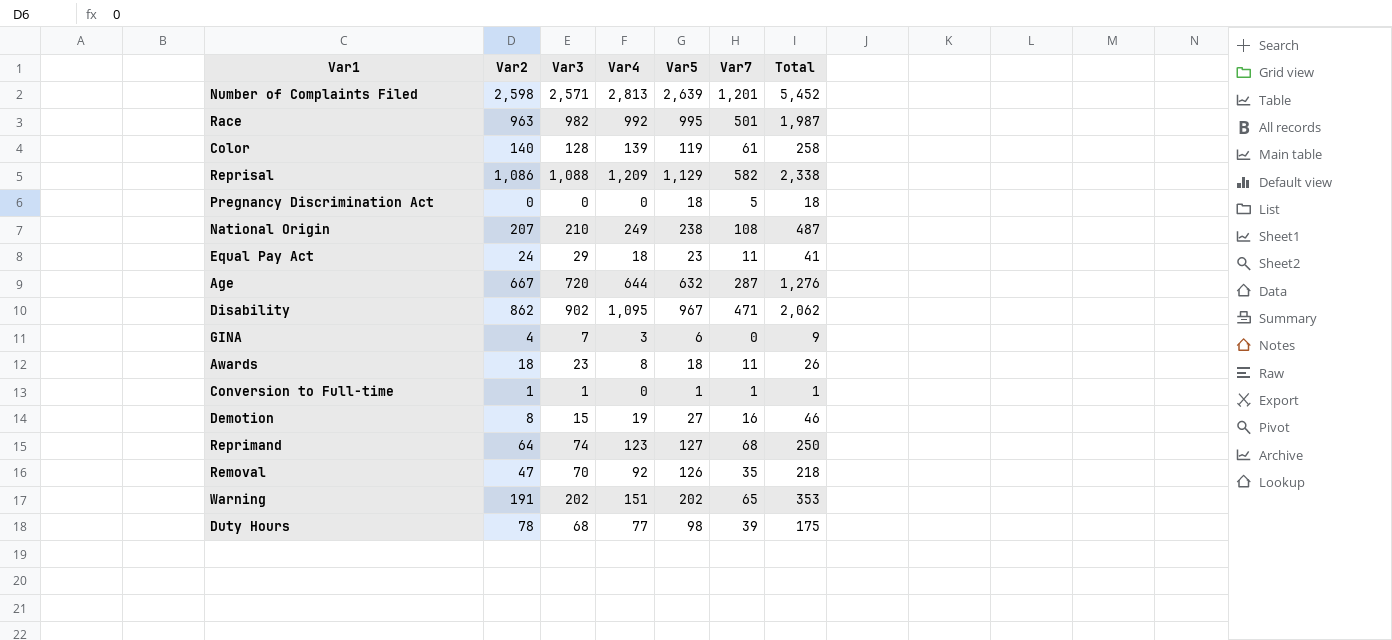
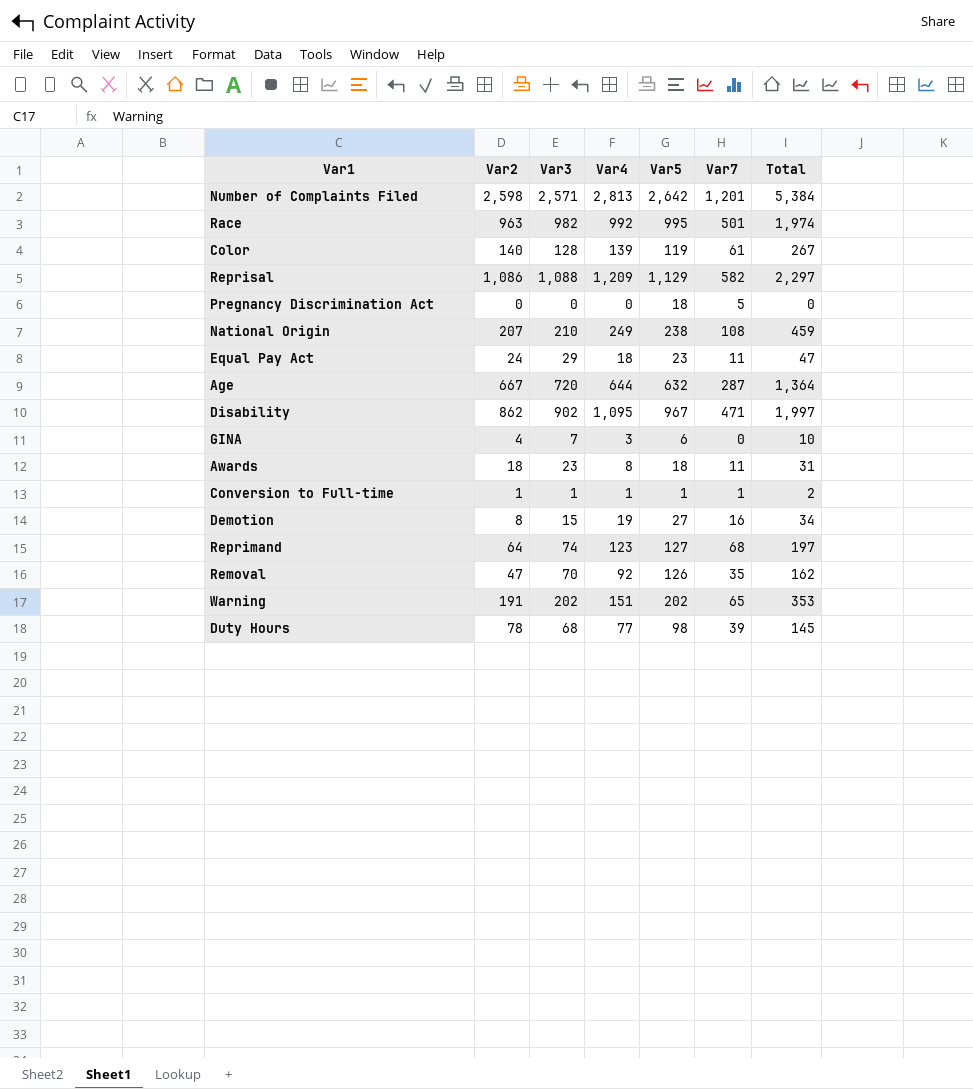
column Total | formula: [Var4] + [Var5] -> [Var3] + [Var4]
Number of Complaints Filed | Var5: 2,639 -> 2,642
Conversion to Full-time | Var4: 0 -> 1

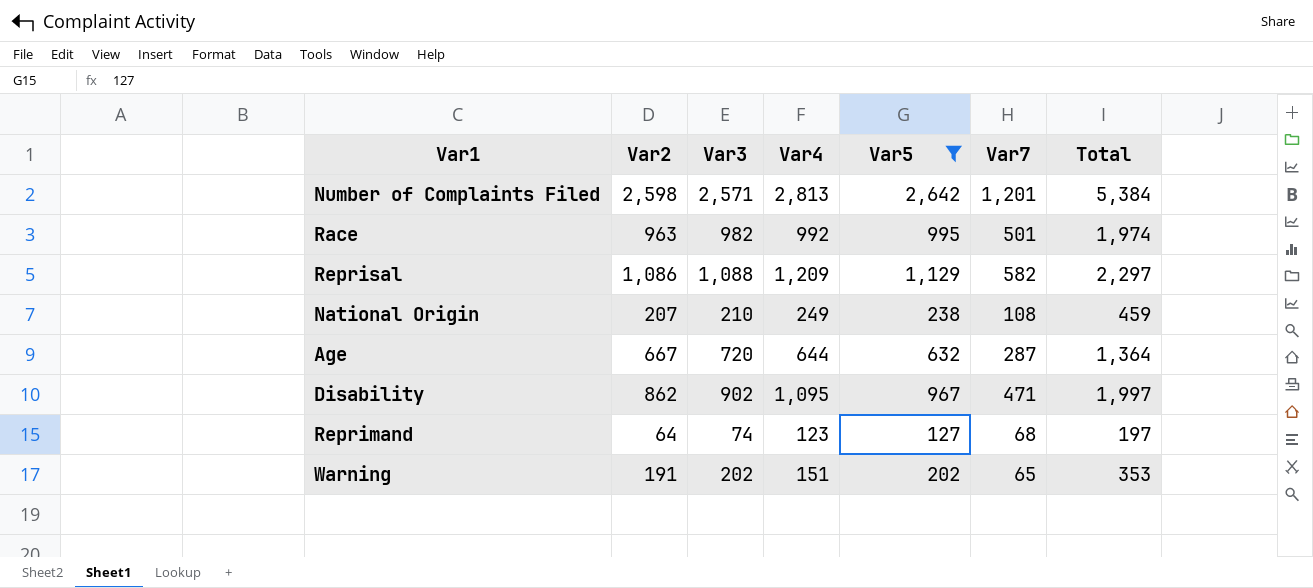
filter: none -> Var5 >= 127

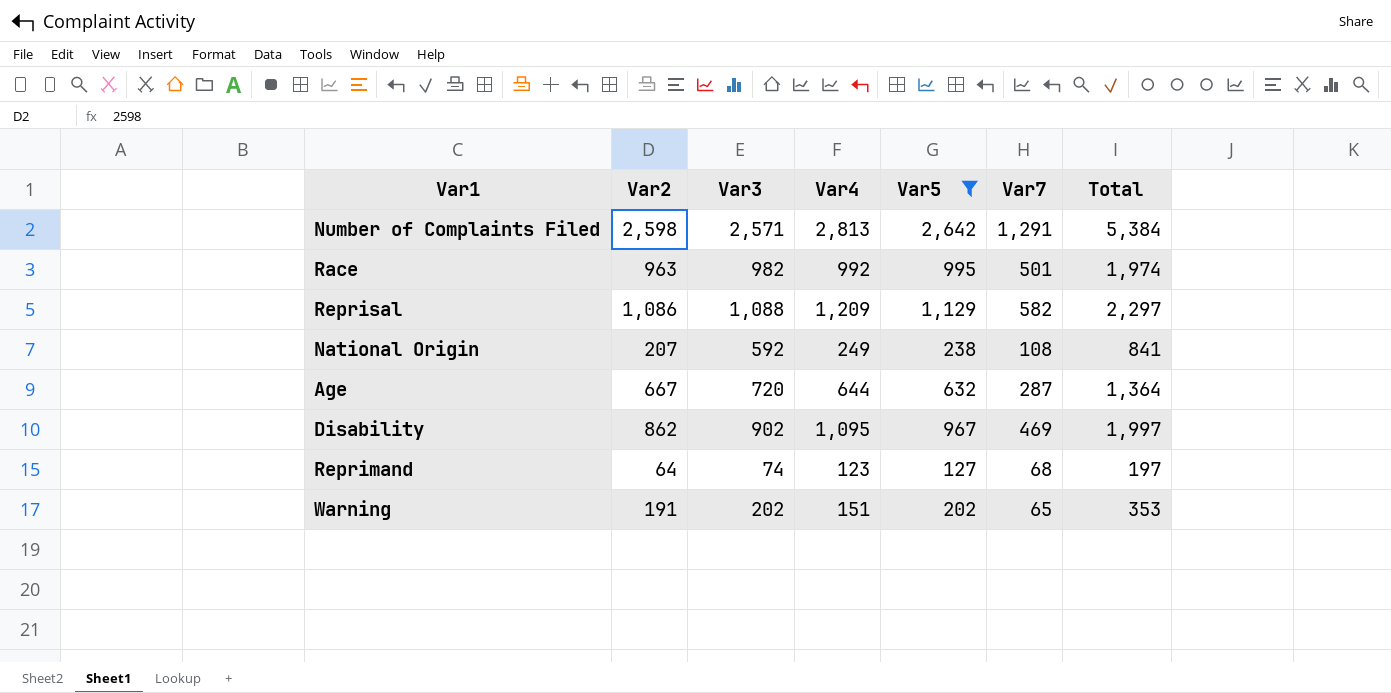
Number of Complaints Filed | Var7: 1,201 -> 1,291
National Origin | Var3: 210 -> 592
National Origin | Total: 459 -> 841
Disability | Var7: 471 -> 469

